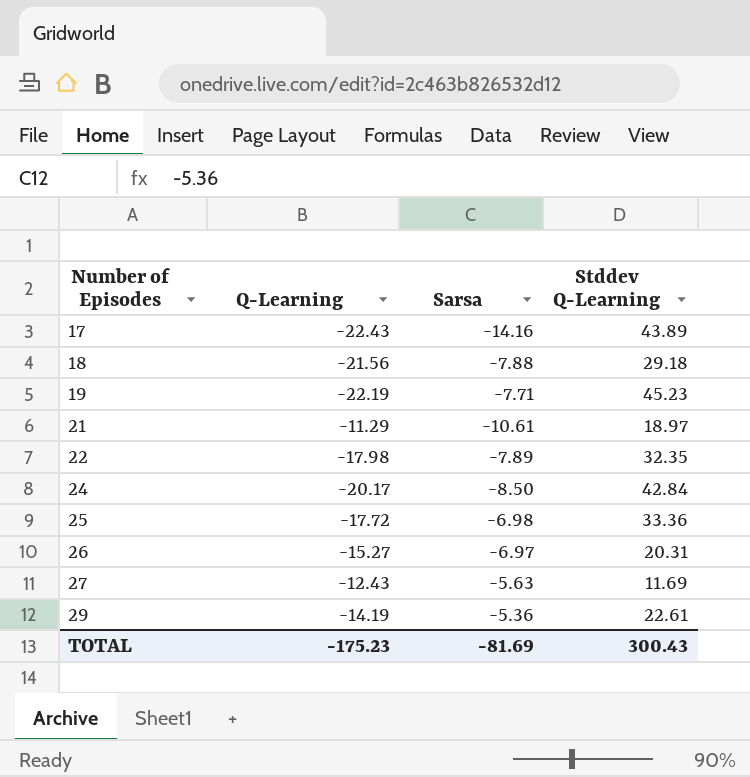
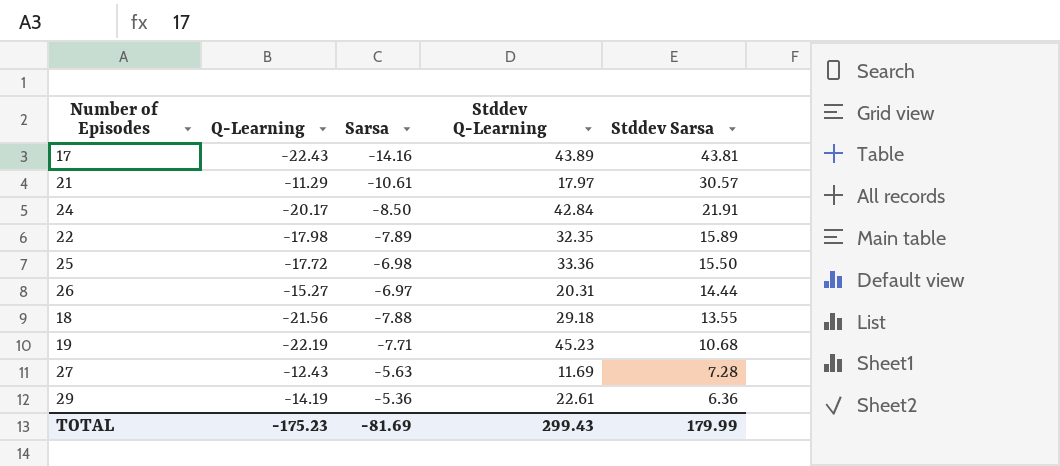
row order: Number of Episodes ascending -> Stddev Sarsa descending
column Stddev Sarsa | position: none -> 5
21 | Stddev Q-Learning: 18.97 -> 17.97
TOTAL | Stddev Q-Learning: 300.43 -> 299.43

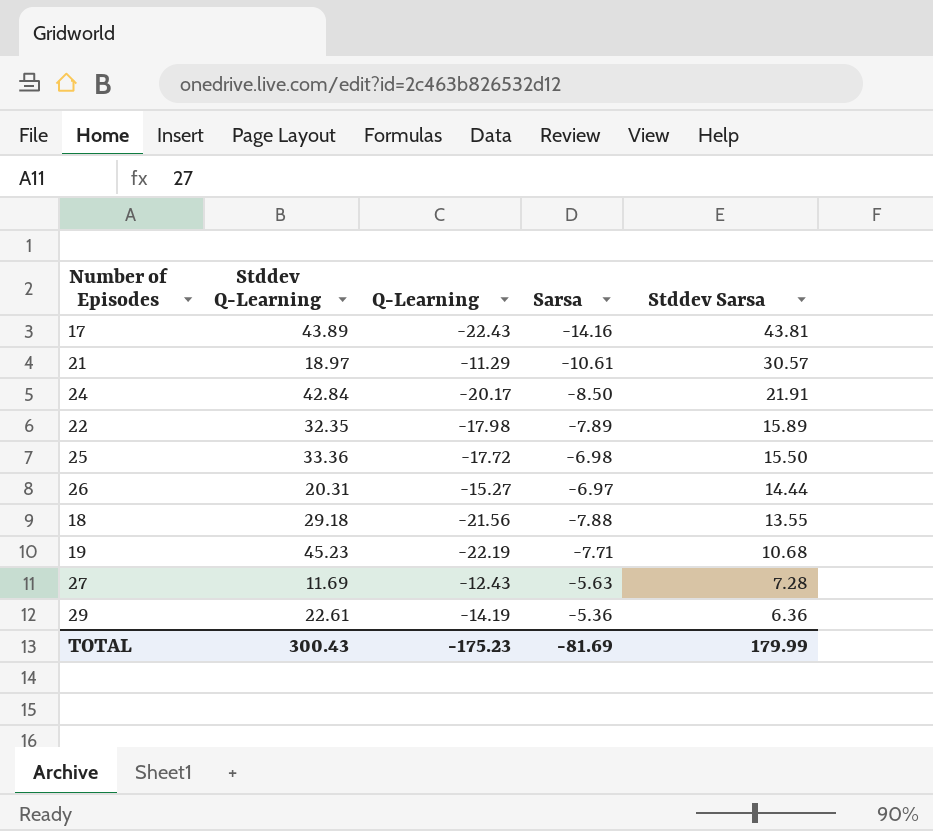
column Stddev Q-Learning | position: 4 -> 2
21 | Stddev Q-Learning: 17.97 -> 18.97
TOTAL | Stddev Q-Learning: 299.43 -> 300.43

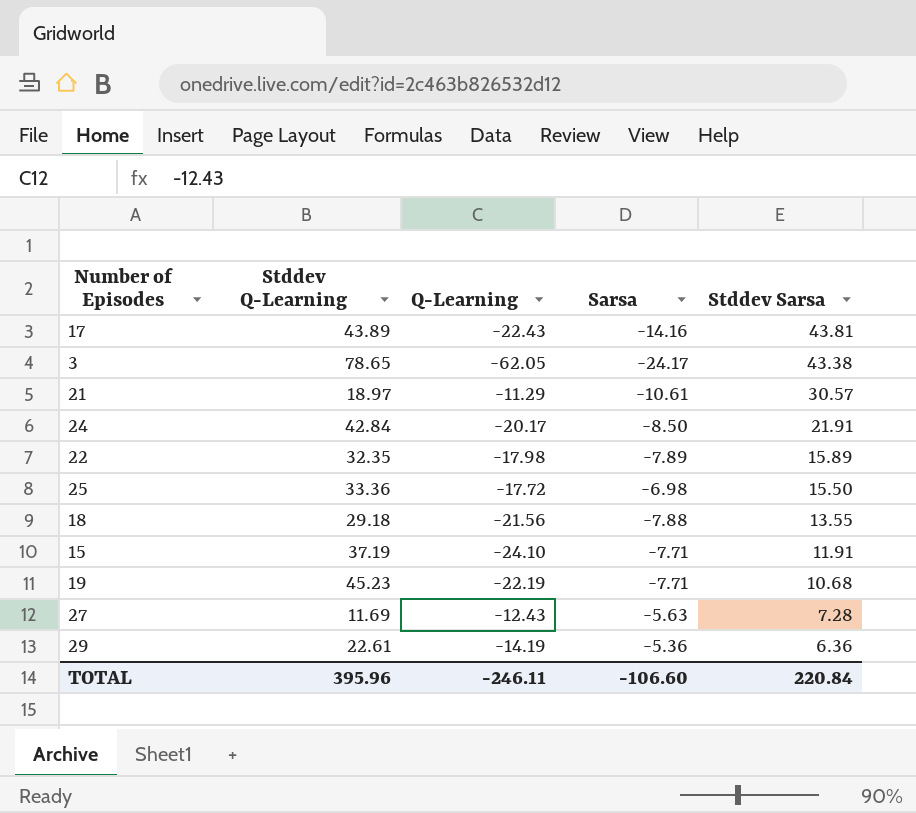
row 26: 20.31 | -15.27 | -6.97 | 14.44 -> none
row 3: none -> 78.65 | -62.05 | -24.17 | 43.38
row 15: none -> 37.19 | -24.10 | -7.71 | 11.91
TOTAL | Stddev Q-Learning: 300.43 -> 395.96
TOTAL | Q-Learning: -175.23 -> -246.11
TOTAL | Sarsa: -81.69 -> -106.60
TOTAL | Stddev Sarsa: 179.99 -> 220.84

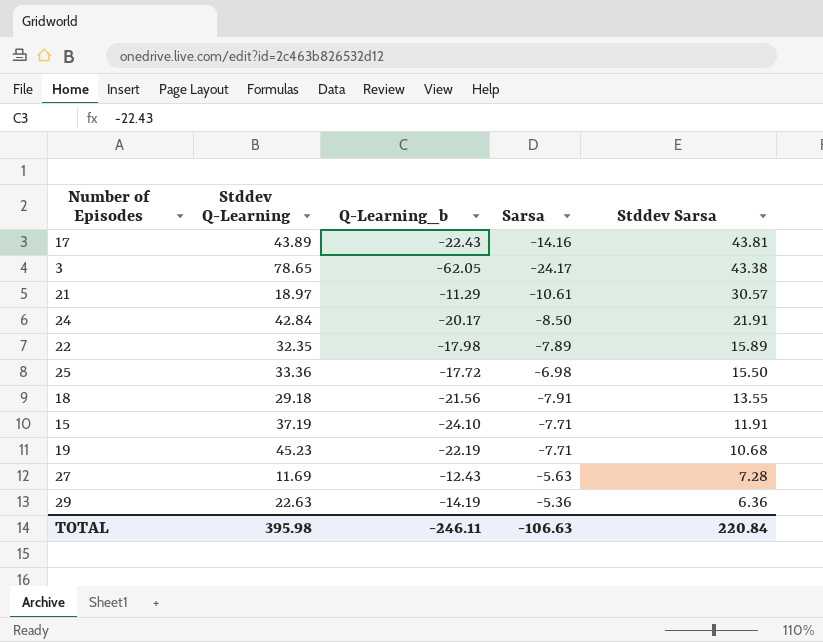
column name: Q-Learning -> Q-Learning_b
18 | Sarsa: -7.88 -> -7.91
29 | Stddev Q-Learning: 22.61 -> 22.63
TOTAL | Stddev Q-Learning: 395.96 -> 395.98
TOTAL | Sarsa: -106.60 -> -106.63

